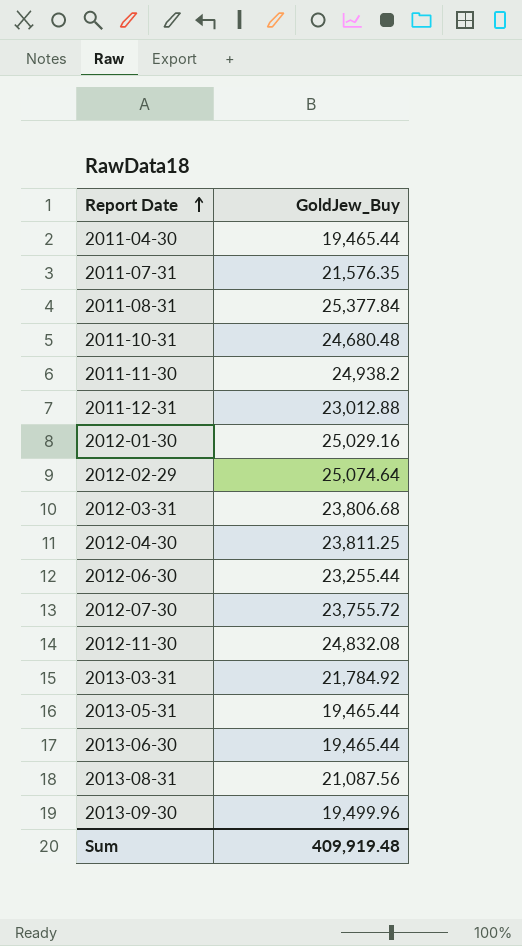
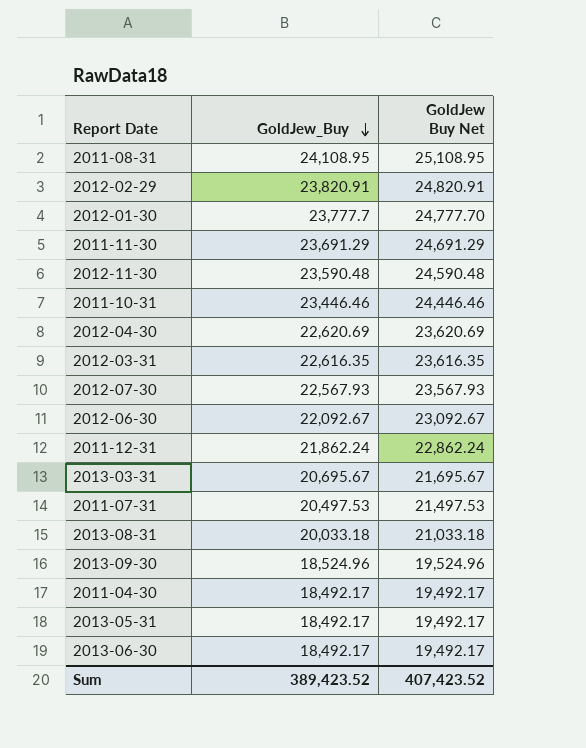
row order: Report Date ascending -> GoldJew_Buy descending
column GoldJew Buy Net | formula: none -> [GoldJew_Buy] + 1000
2011-08-31 | GoldJew_Buy: 25,377.84 -> 24,108.95
2012-02-29 | GoldJew_Buy: 25,074.64 -> 23,820.91
2012-01-30 | GoldJew_Buy: 25,029.16 -> 23,777.7
2011-11-30 | GoldJew_Buy: 24,938.2 -> 23,691.29
2012-11-30 | GoldJew_Buy: 24,832.08 -> 23,590.48
2011-10-31 | GoldJew_Buy: 24,680.48 -> 23,446.46
2012-04-30 | GoldJew_Buy: 23,811.25 -> 22,620.69
2012-03-31 | GoldJew_Buy: 23,806.68 -> 22,616.35
2012-07-30 | GoldJew_Buy: 23,755.72 -> 22,567.93
2012-06-30 | GoldJew_Buy: 23,255.44 -> 22,092.67
2011-12-31 | GoldJew_Buy: 23,012.88 -> 21,862.24
2013-03-31 | GoldJew_Buy: 21,784.92 -> 20,695.67
2011-07-31 | GoldJew_Buy: 21,576.35 -> 20,497.53
2013-08-31 | GoldJew_Buy: 21,087.56 -> 20,033.18
2013-09-30 | GoldJew_Buy: 19,499.96 -> 18,524.96
2011-04-30 | GoldJew_Buy: 19,465.44 -> 18,492.17
2013-05-31 | GoldJew_Buy: 19,465.44 -> 18,492.17
2013-06-30 | GoldJew_Buy: 19,465.44 -> 18,492.17
Sum | GoldJew_Buy: 409,919.48 -> 389,423.52

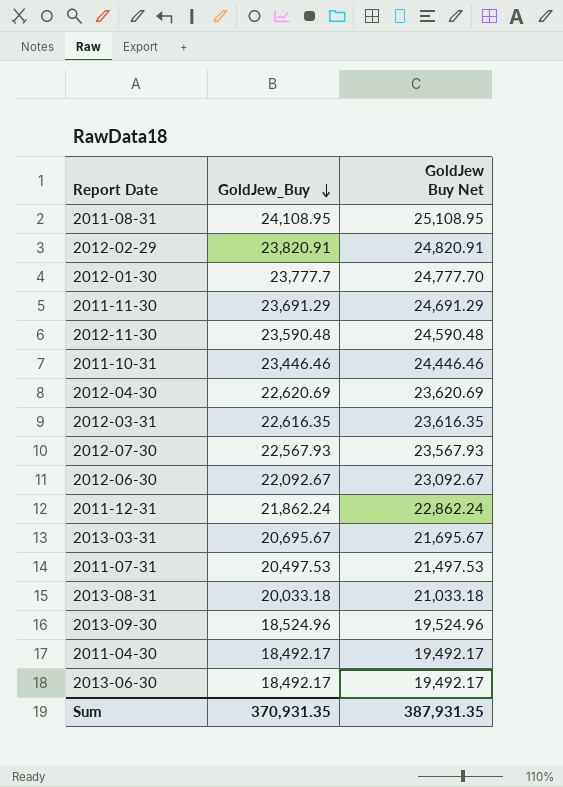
row 2013-05-31: 18,492.17 | 19,492.17 -> none
Sum | GoldJew_Buy: 389,423.52 -> 370,931.35
Sum | GoldJew Buy Net: 407,423.52 -> 387,931.35

